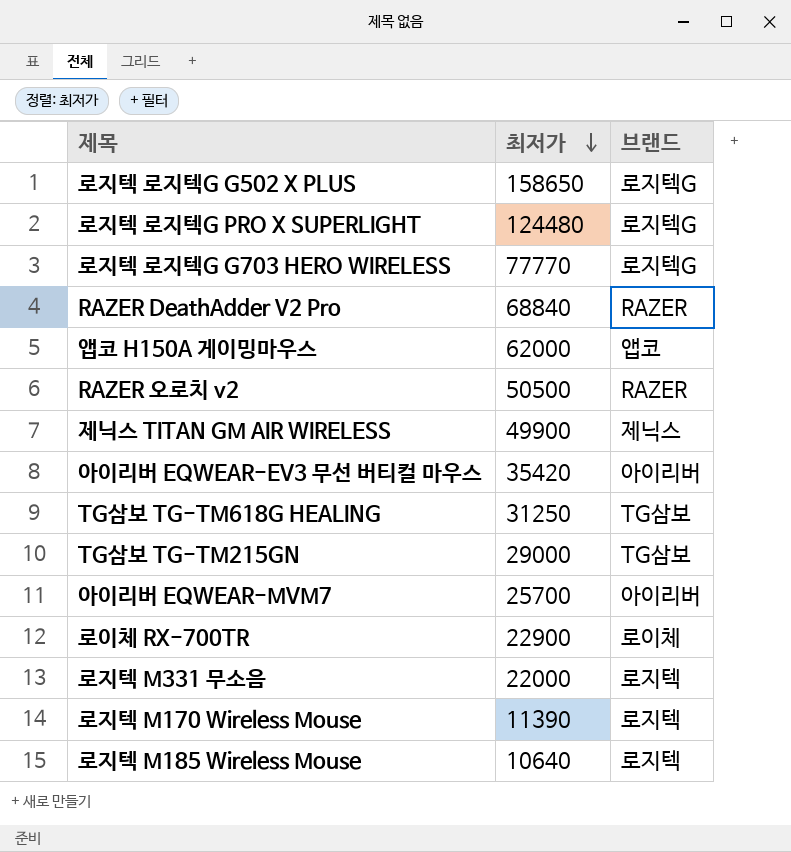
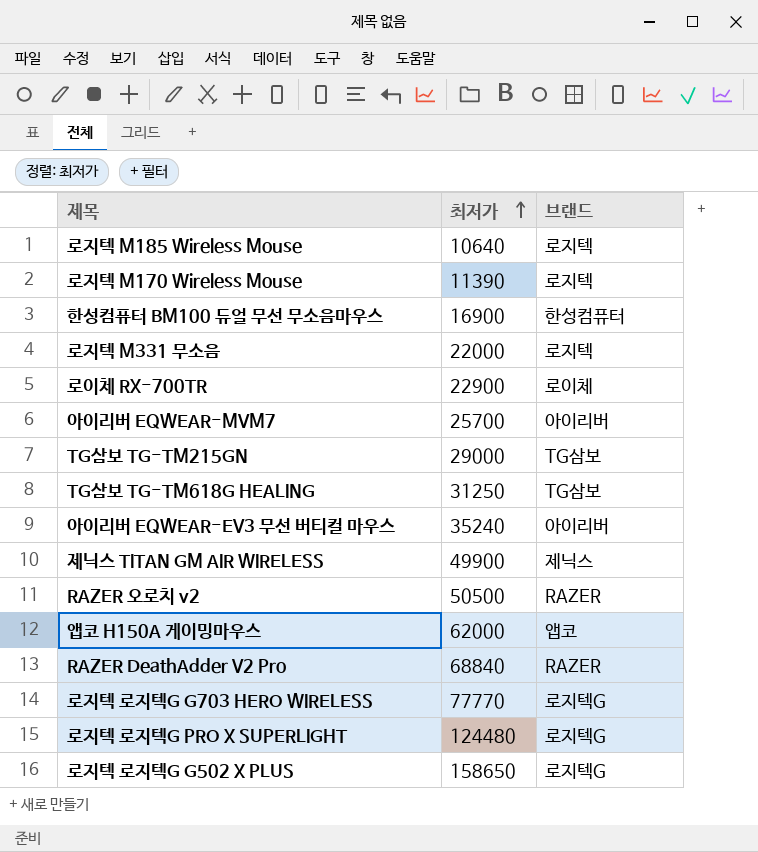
row order: 최저가 descending -> 최저가 ascending
row 한성컴퓨터 BM100 듀얼 무선 무소음마우스: none -> 16900 | 한성컴퓨터
아이리버 EQWEAR-EV3 무선 버티컬 마우스 | 최저가: 35420 -> 35240

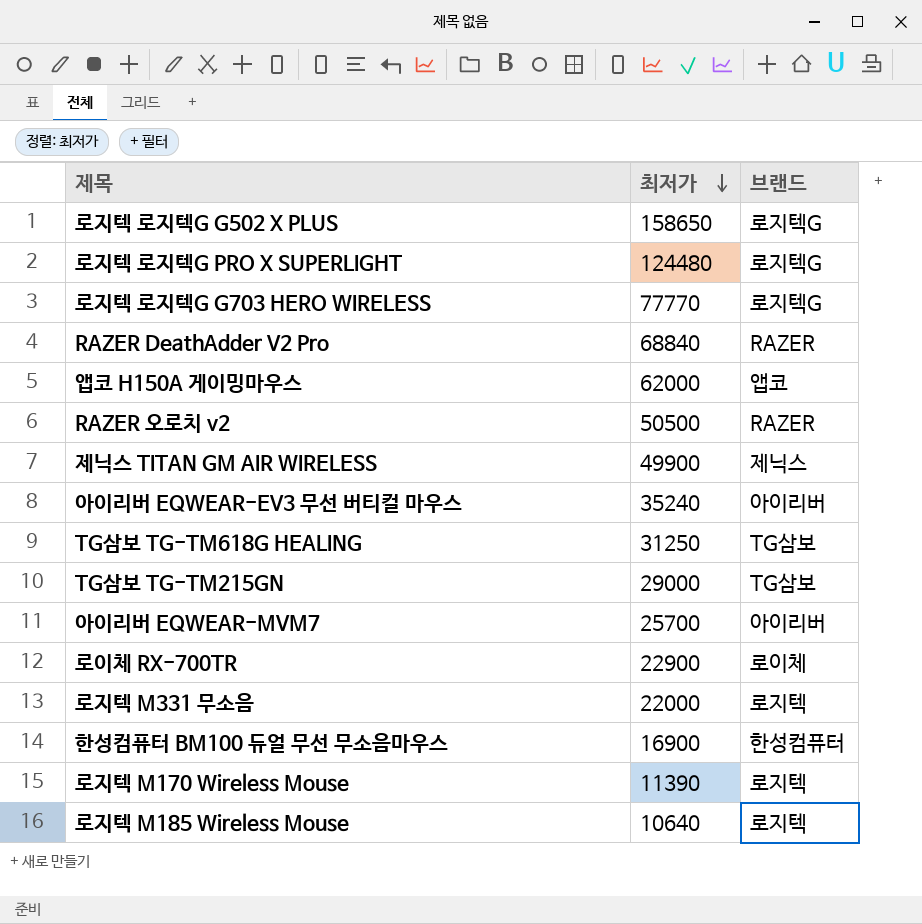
row order: 최저가 ascending -> 최저가 descending

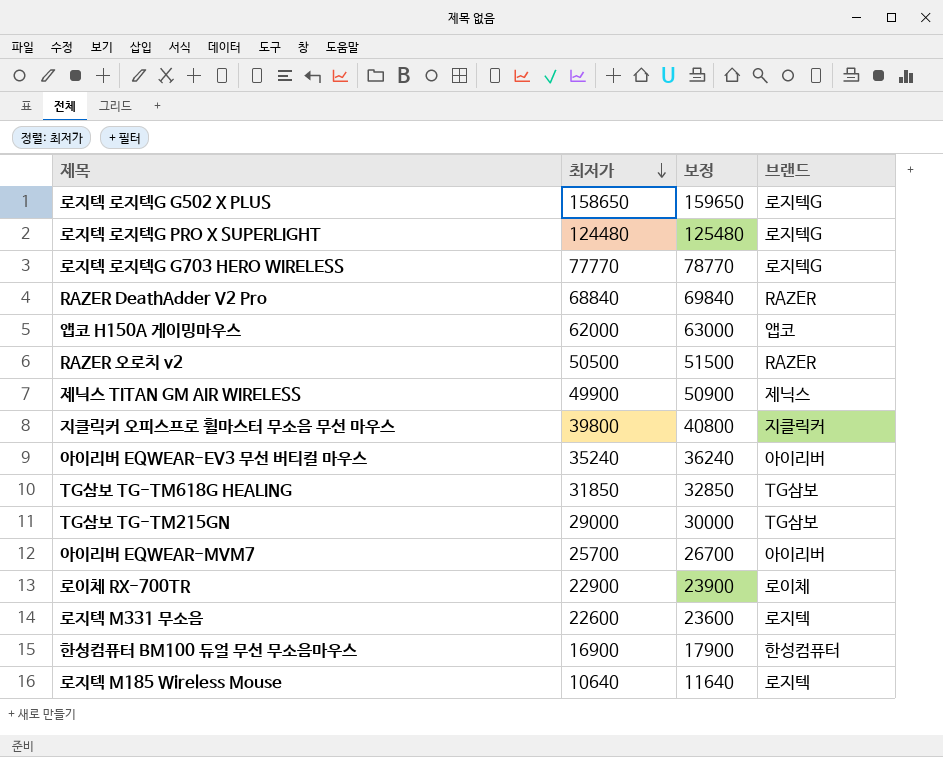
column 보정 | formula: none -> [최저가] + 1000
row 로지텍 M170 Wireless Mouse: 11390 | 로지텍 -> none
row 지클릭커 오피스프로 휠마스터 무소음 무선 마우스: none -> 39800 | 40800 | 지클릭커
TG삼보 TG-TM618G HEALING | 최저가: 31250 -> 31850
로지텍 M331 무소음 | 최저가: 22000 -> 22600

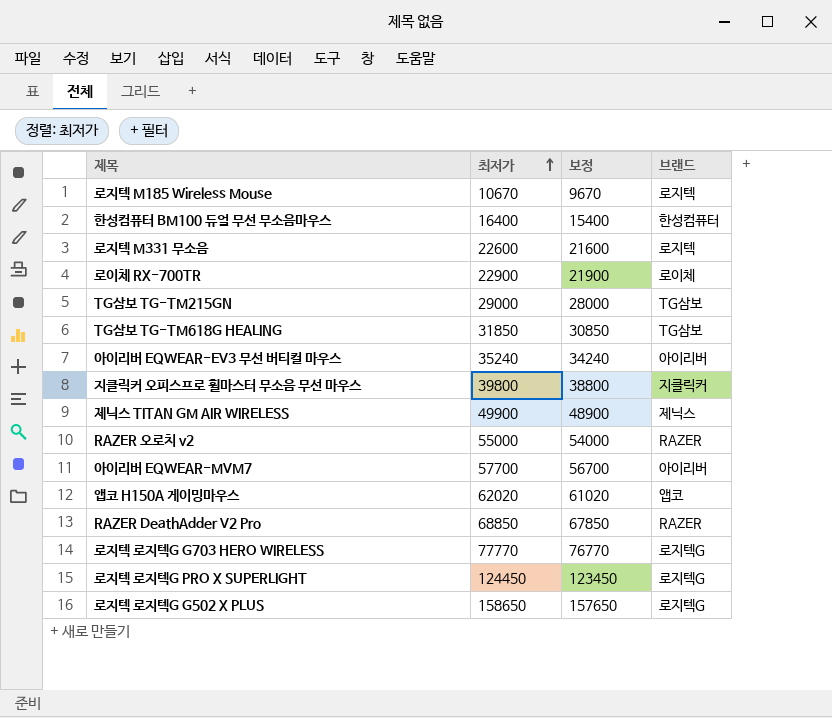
row order: 최저가 descending -> 최저가 ascending
column 보정 | formula: [최저가] + 1000 -> [최저가] - 1000
로지텍 M185 Wireless Mouse | 최저가: 10640 -> 10670
한성컴퓨터 BM100 듀얼 무선 무소음마우스 | 최저가: 16900 -> 16400
RAZER 오로치 v2 | 최저가: 50500 -> 55000
아이리버 EQWEAR-MVM7 | 최저가: 25700 -> 57700
앱코 H150A 게이밍마우스 | 최저가: 62000 -> 62020
RAZER DeathAdder V2 Pro | 최저가: 68840 -> 68850
로지텍 로지텍G PRO X SUPERLIGHT | 최저가: 124480 -> 124450

